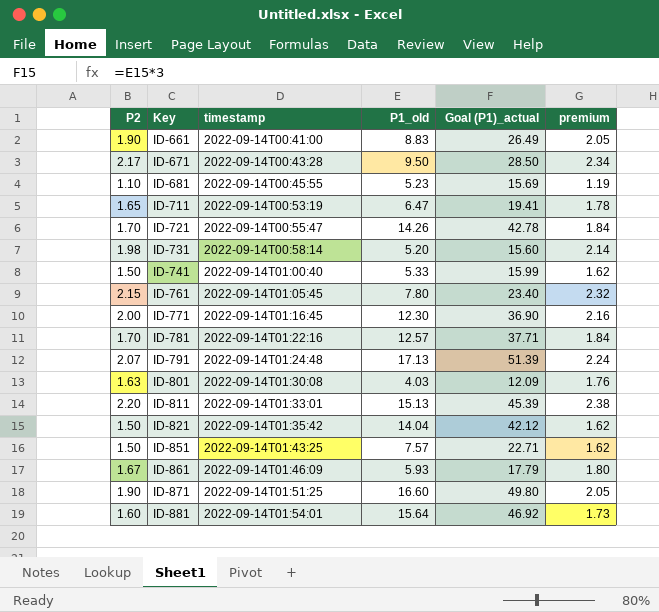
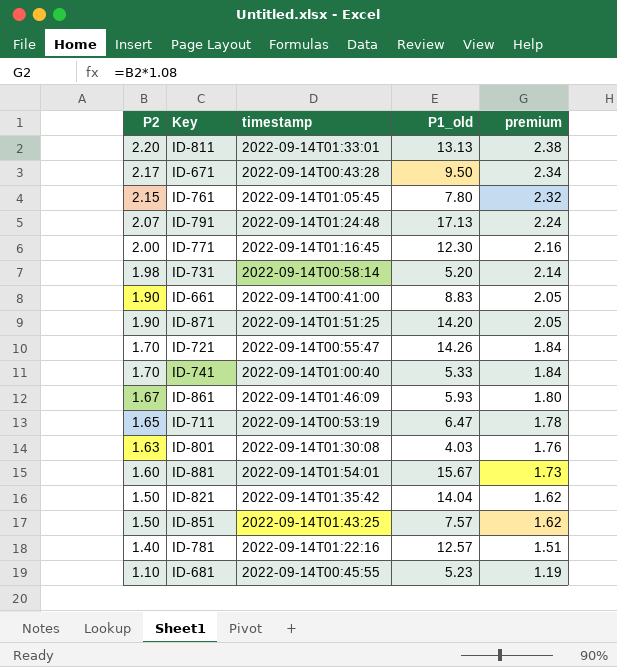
row order: Key ascending -> P2 descending
column Goal (P1)_actual | formula: [P1_old] * 3 -> none
ID-811 | P1_old: 15.13 -> 13.13
ID-871 | P1_old: 16.60 -> 14.20
ID-741 | P2: 1.50 -> 1.70
ID-741 | premium: 1.62 -> 1.84
ID-881 | P1_old: 15.64 -> 15.67
ID-781 | P2: 1.70 -> 1.40
ID-781 | premium: 1.84 -> 1.51

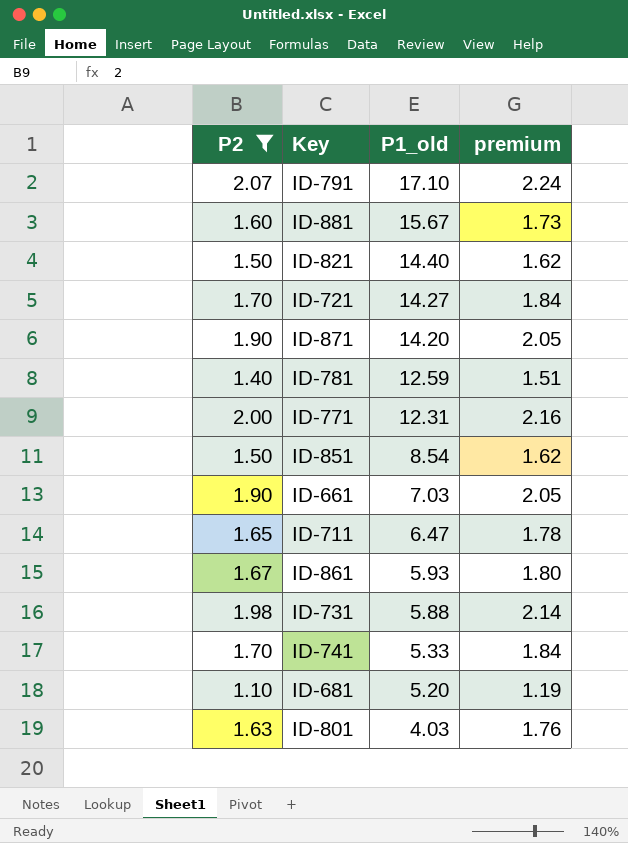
filter: none -> P2 <= 2.07
row order: P2 descending -> P1_old descending
column timestamp | position: 3 -> none
ID-791 | P1_old: 17.13 -> 17.10
ID-821 | P1_old: 14.04 -> 14.40
ID-721 | P1_old: 14.26 -> 14.27
ID-781 | P1_old: 12.57 -> 12.59
ID-771 | P1_old: 12.30 -> 12.31
ID-851 | P1_old: 7.57 -> 8.54
ID-661 | P1_old: 8.83 -> 7.03
ID-731 | P1_old: 5.20 -> 5.88
ID-681 | P1_old: 5.23 -> 5.20

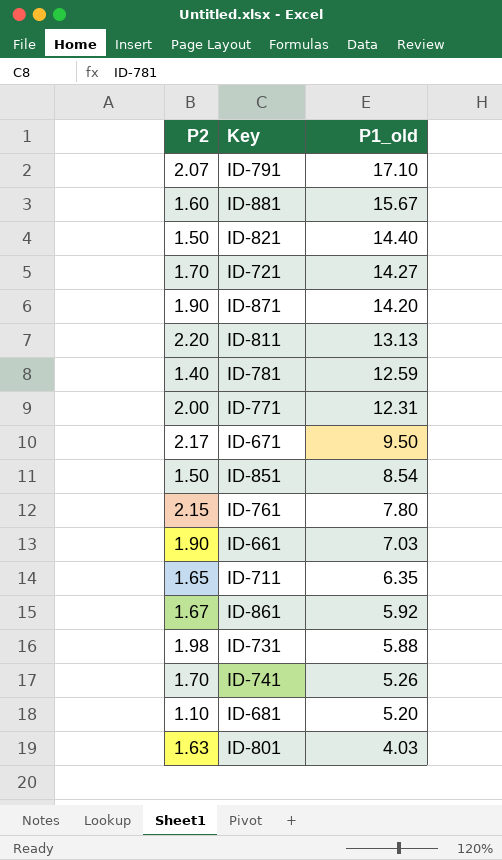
filter: P2 <= 2.07 -> none
column premium | formula: [P2] * 1.08 -> none
ID-711 | P1_old: 6.47 -> 6.35
ID-861 | P1_old: 5.93 -> 5.92
ID-741 | P1_old: 5.33 -> 5.26

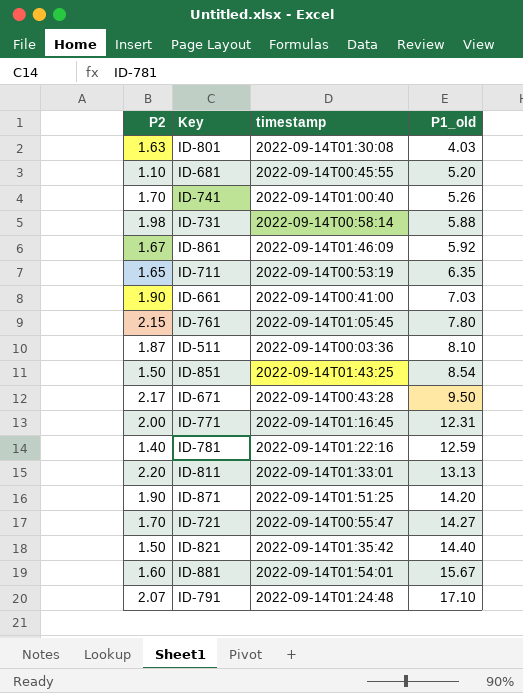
row order: P1_old descending -> P1_old ascending
column timestamp | position: none -> 3
row ID-511: none -> 1.87 | 2022-09-14T00:03:36 | 8.10

